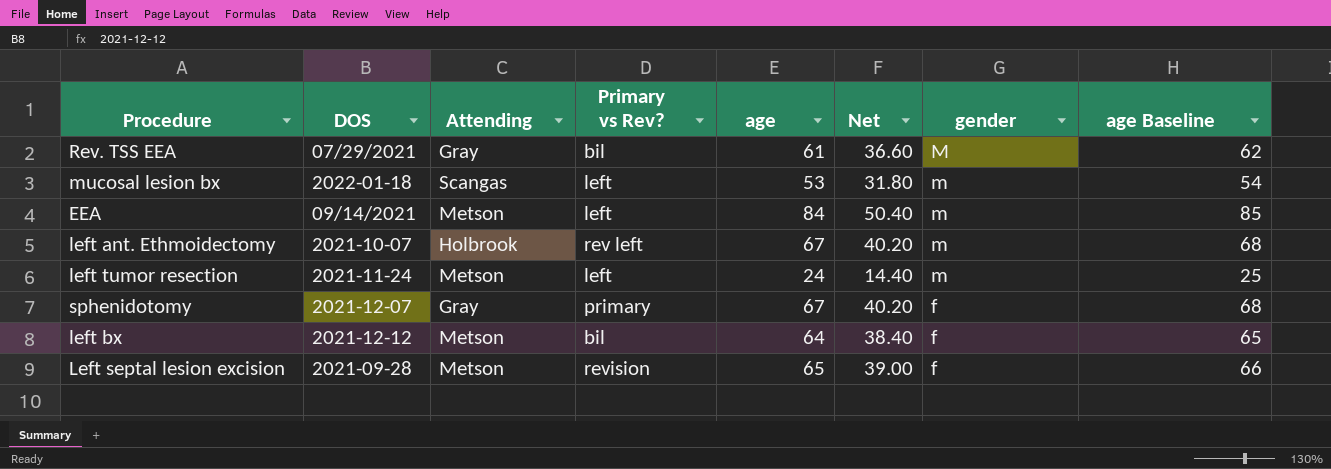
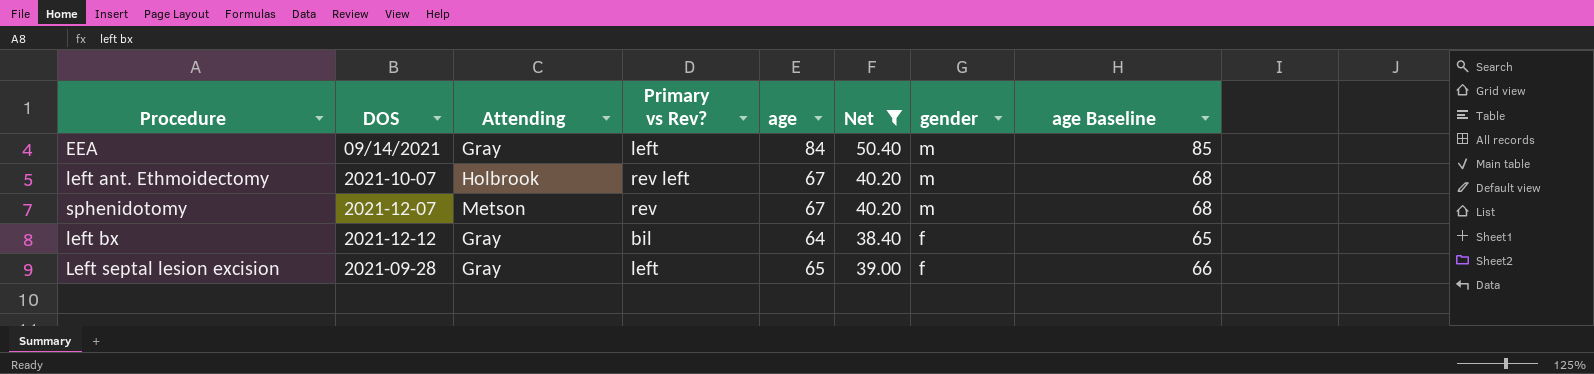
filter: none -> Net >= 38.40
EEA | Attending: Metson -> Gray
sphenidotomy | Attending: Gray -> Metson
sphenidotomy | Primary vs Rev?: primary -> rev
sphenidotomy | gender: f -> m
left bx | Attending: Metson -> Gray
Left septal lesion excision | Attending: Metson -> Gray
Left septal lesion excision | Primary vs Rev?: revision -> left

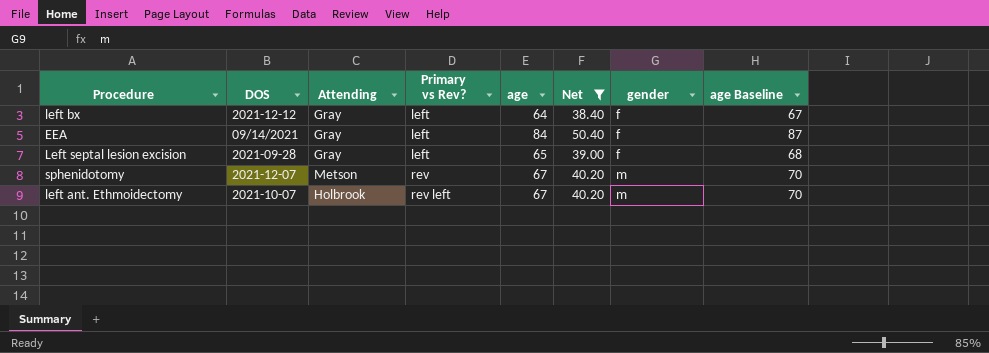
row order: gender descending -> Primary vs Rev? ascending
column age Baseline | formula: [age] + 1 -> [age] + 3
left bx | Primary vs Rev?: bil -> left
EEA | gender: m -> f

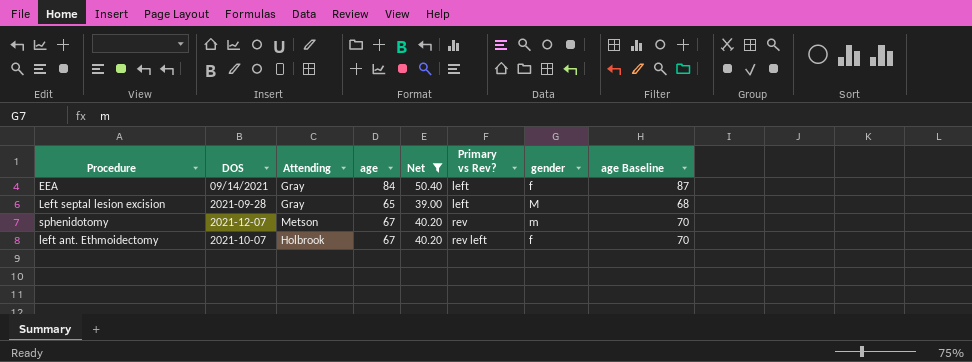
column Primary vs Rev? | position: 4 -> 6
row left bx: 2021-12-12 | Gray | left | 64 | 38.40 | f | 67 -> none
Left septal lesion excision | gender: f -> M
left ant. Ethmoidectomy | gender: m -> f

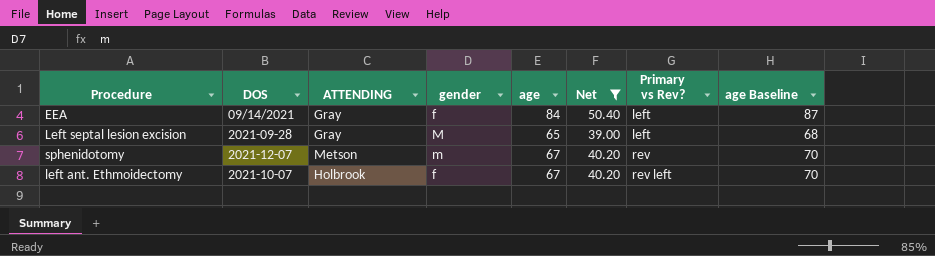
column name: Attending -> ATTENDING
column gender | position: 7 -> 4

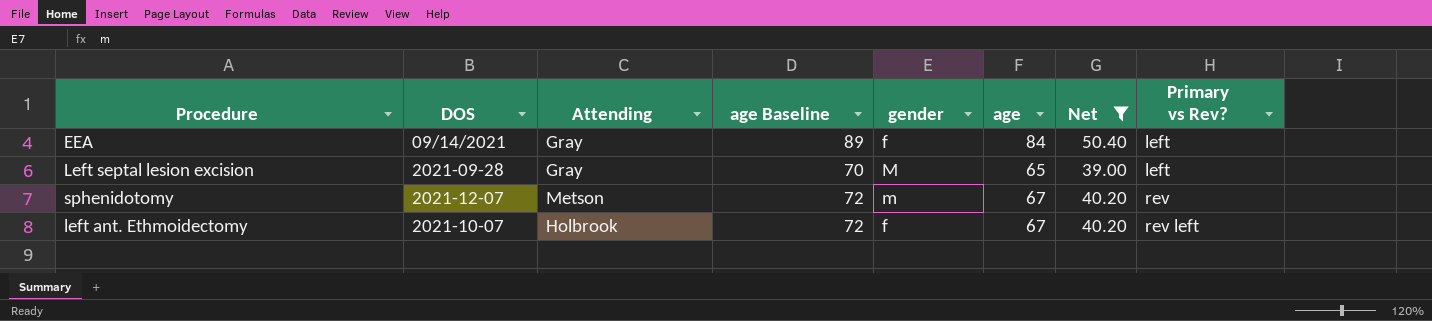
column name: ATTENDING -> Attending
column age Baseline | formula: [age] + 3 -> [age] + 5
column age Baseline | position: 8 -> 4

